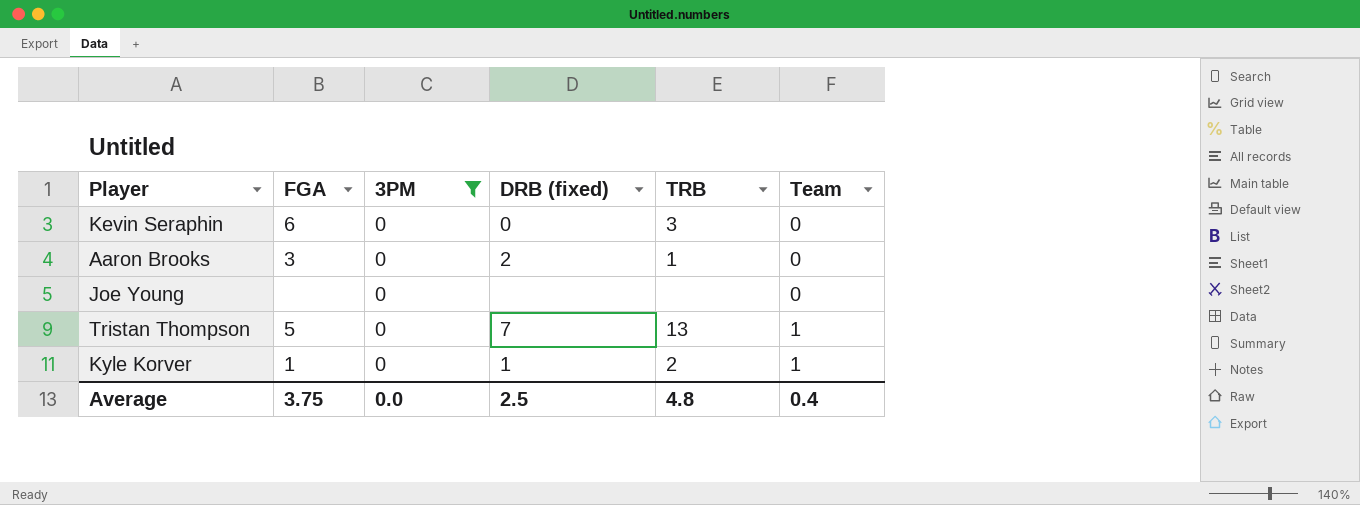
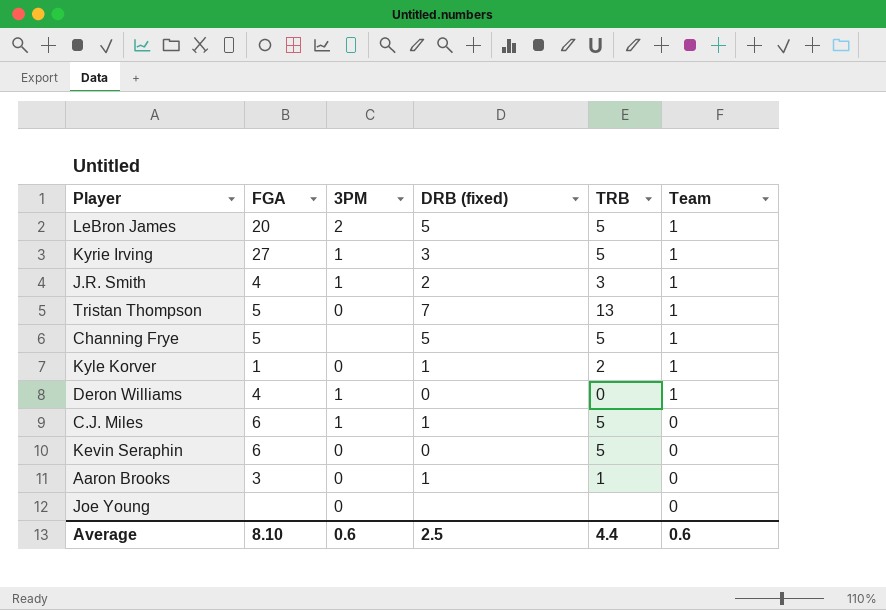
filter: 3PM = 0 -> none
row order: Team ascending -> Team descending
Kevin Seraphin | TRB: 3 -> 5
Aaron Brooks | DRB (fixed): 2 -> 1
Average | FGA: 3.75 -> 8.10
Average | 3PM: 0.0 -> 0.6
Average | TRB: 4.8 -> 4.4
Average | Team: 0.4 -> 0.6

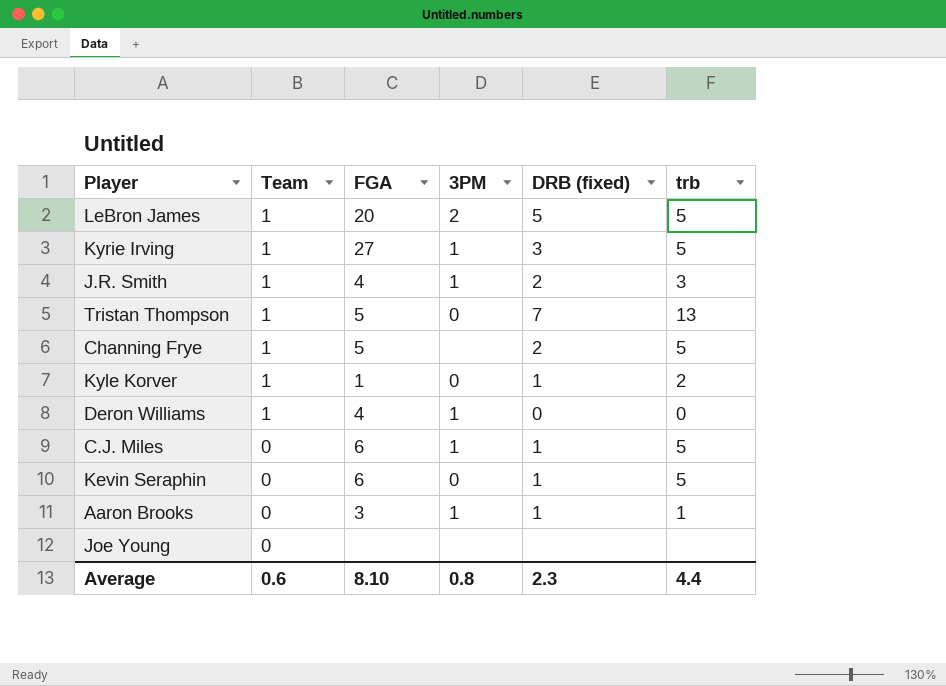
column Team | position: 6 -> 2
column name: TRB -> trb
Channing Frye | DRB (fixed): 5 -> 2
Kevin Seraphin | DRB (fixed): 0 -> 1
Aaron Brooks | 3PM: 0 -> 1
Joe Young | 3PM: 0 -> none
Average | 3PM: 0.6 -> 0.8
Average | DRB (fixed): 2.5 -> 2.3

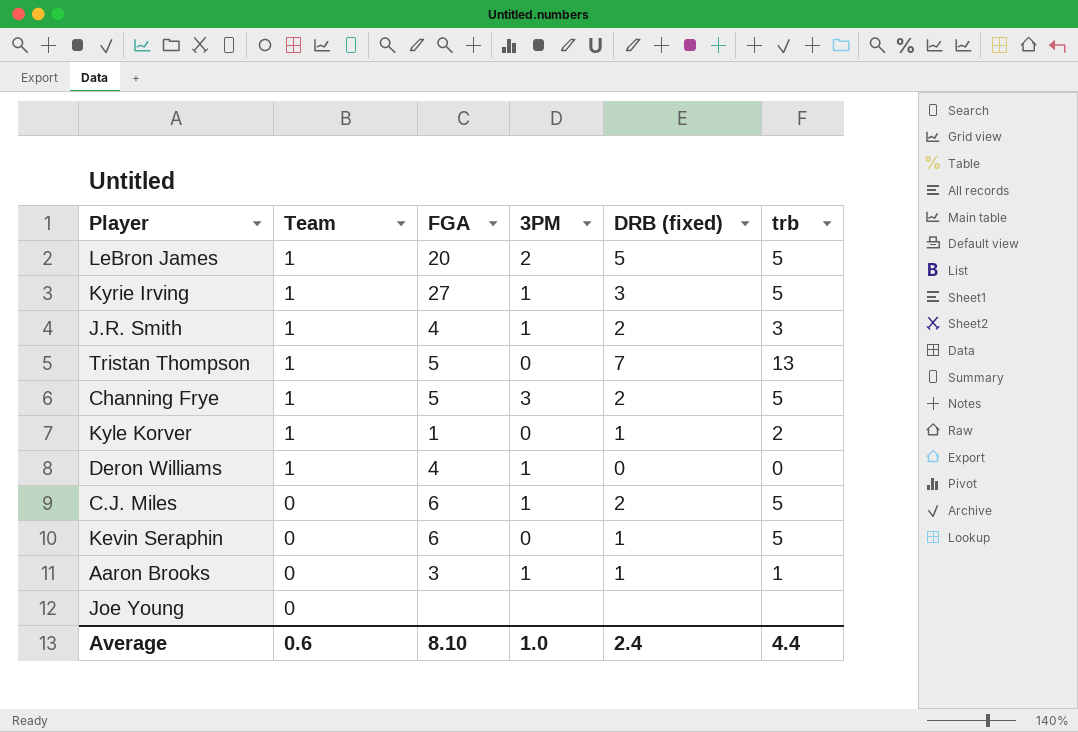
Channing Frye | 3PM: none -> 3
C.J. Miles | DRB (fixed): 1 -> 2
Average | 3PM: 0.8 -> 1.0
Average | DRB (fixed): 2.3 -> 2.4

